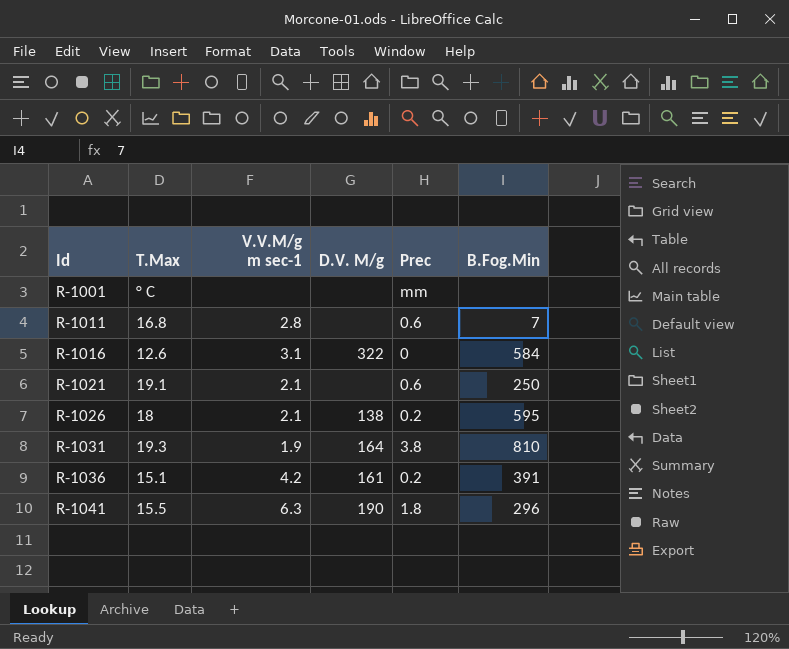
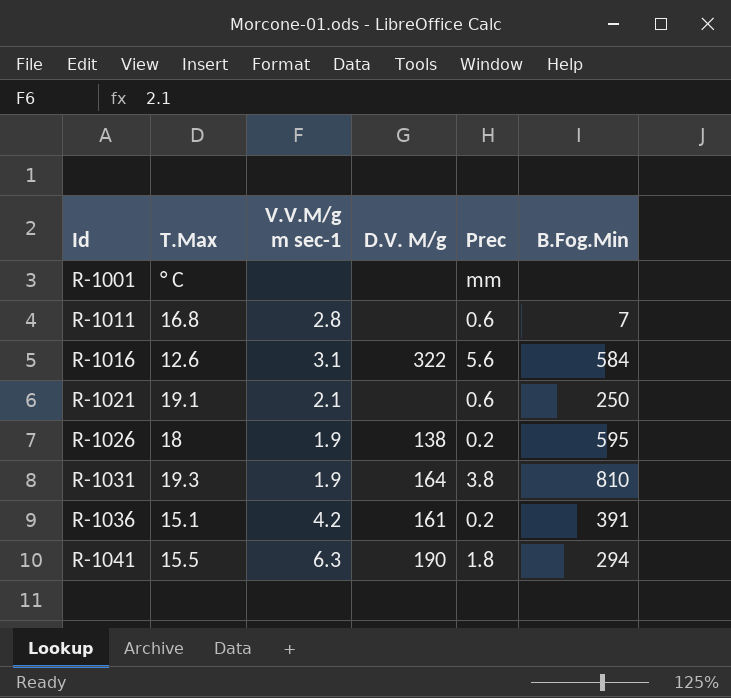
R-1016 | Prec: 0 -> 5.6
R-1026 | V.V.M/g m sec-1: 2.1 -> 1.9
R-1041 | B.Fog.Min: 296 -> 294

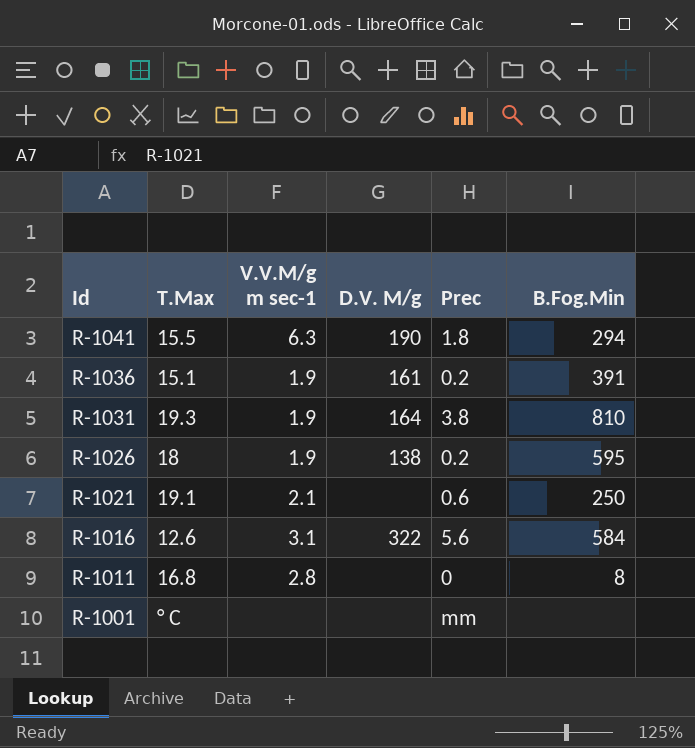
row order: Id ascending -> Id descending
R-1036 | V.V.M/g m sec-1: 4.2 -> 1.9
R-1011 | Prec: 0.6 -> 0
R-1011 | B.Fog.Min: 7 -> 8

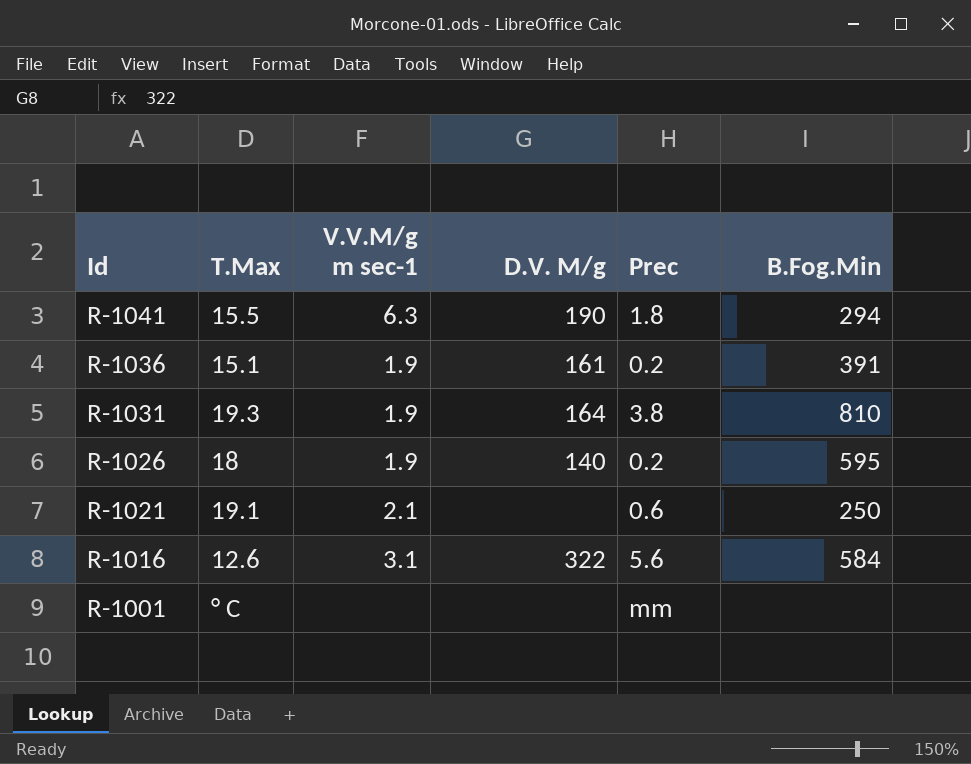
row R-1011: 16.8 | 2.8 | none | 0 | 8 -> none
R-1026 | D.V. M/g: 138 -> 140

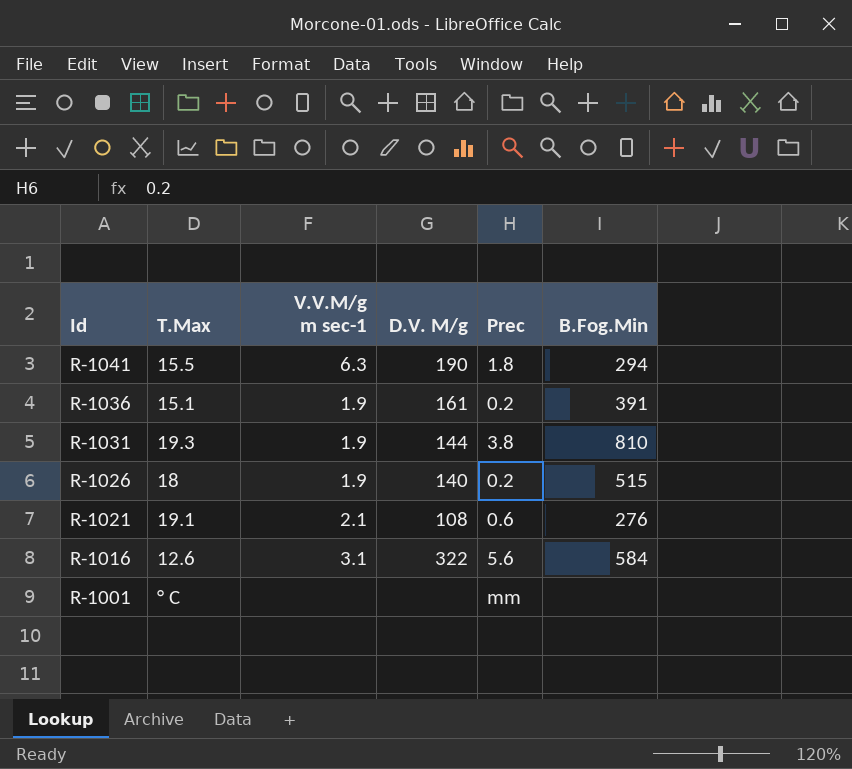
R-1031 | D.V. M/g: 164 -> 144
R-1026 | B.Fog.Min: 595 -> 515
R-1021 | D.V. M/g: none -> 108
R-1021 | B.Fog.Min: 250 -> 276

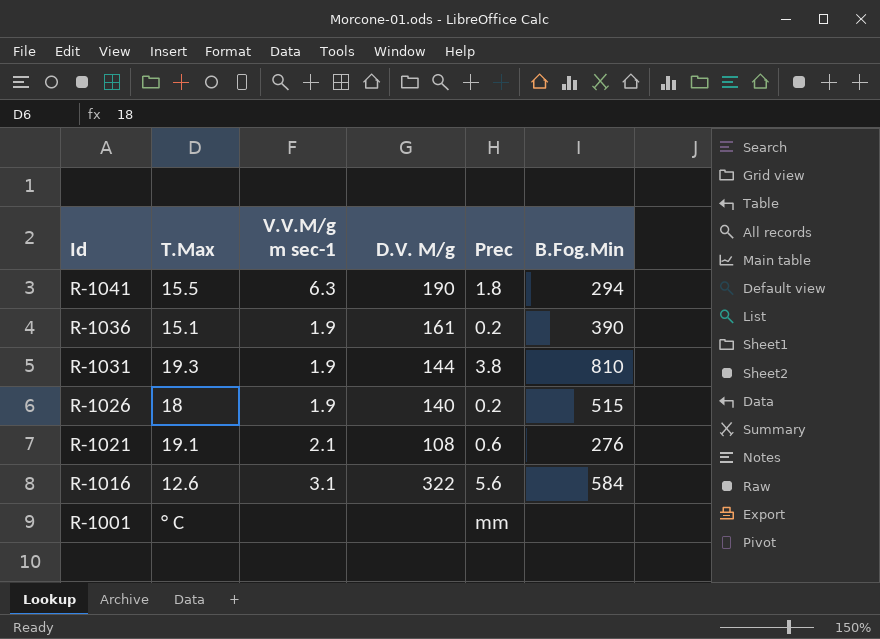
R-1036 | B.Fog.Min: 391 -> 390

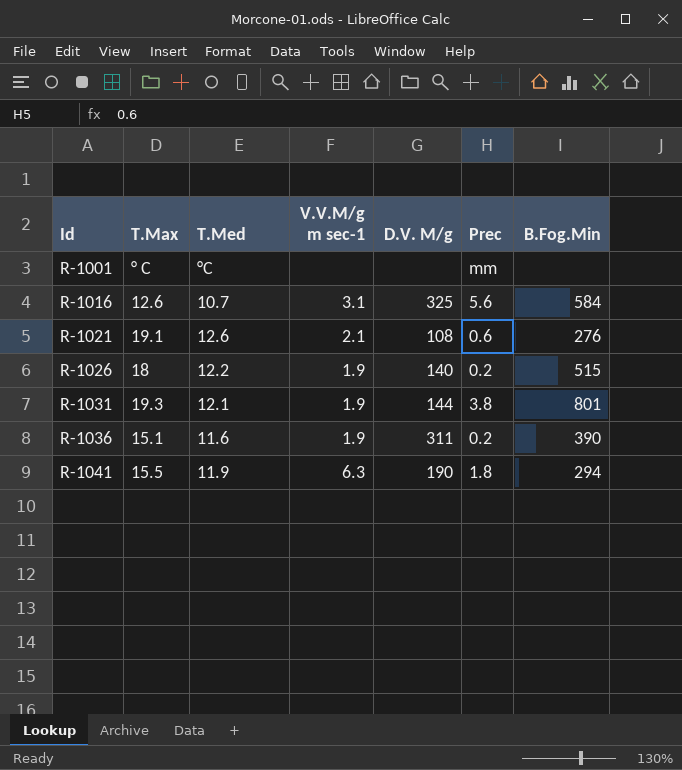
row order: Id descending -> Id ascending
column T.Med | position: none -> 3
R-1016 | D.V. M/g: 322 -> 325
R-1031 | B.Fog.Min: 810 -> 801
R-1036 | D.V. M/g: 161 -> 311

